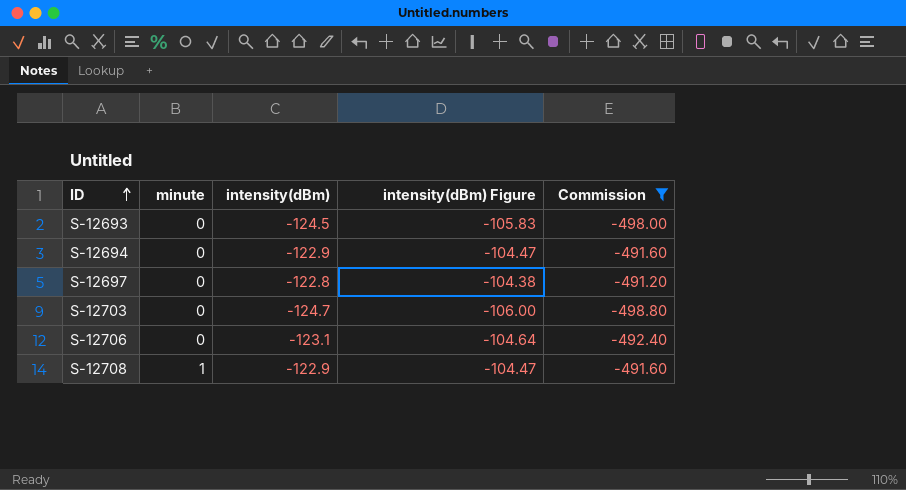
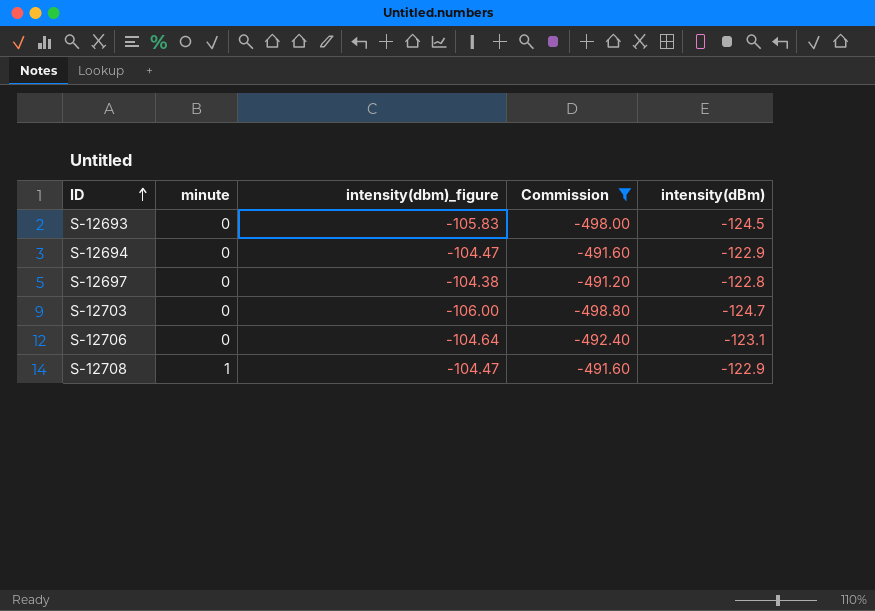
column name: intensity(dBm) Figure -> intensity(dbm)_figure
column intensity(dBm) | position: 3 -> 5

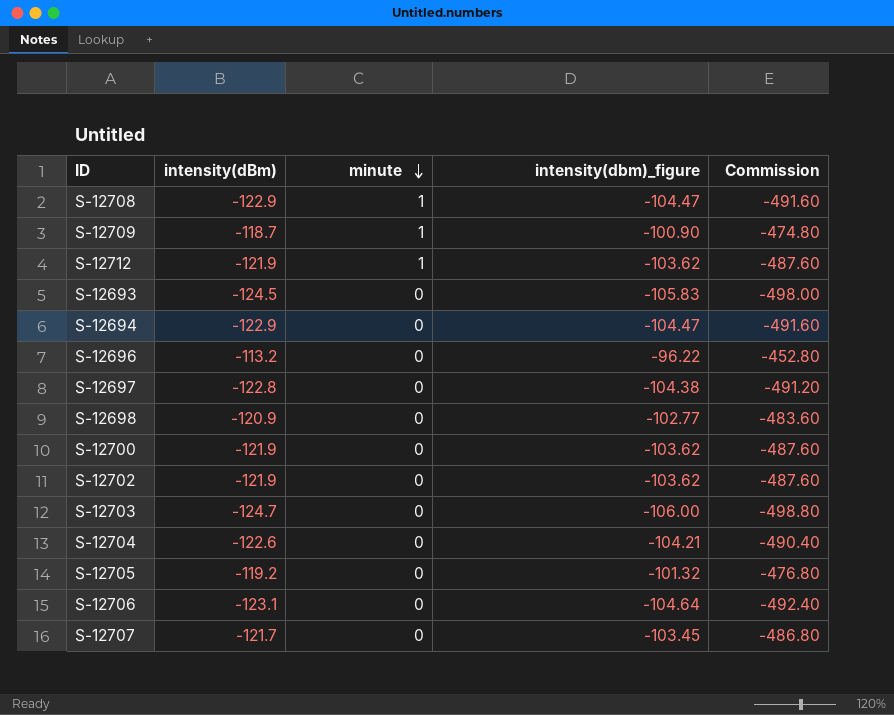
filter: Commission <= -491.20 -> none
row order: ID ascending -> minute descending
column intensity(dBm) | position: 5 -> 2

